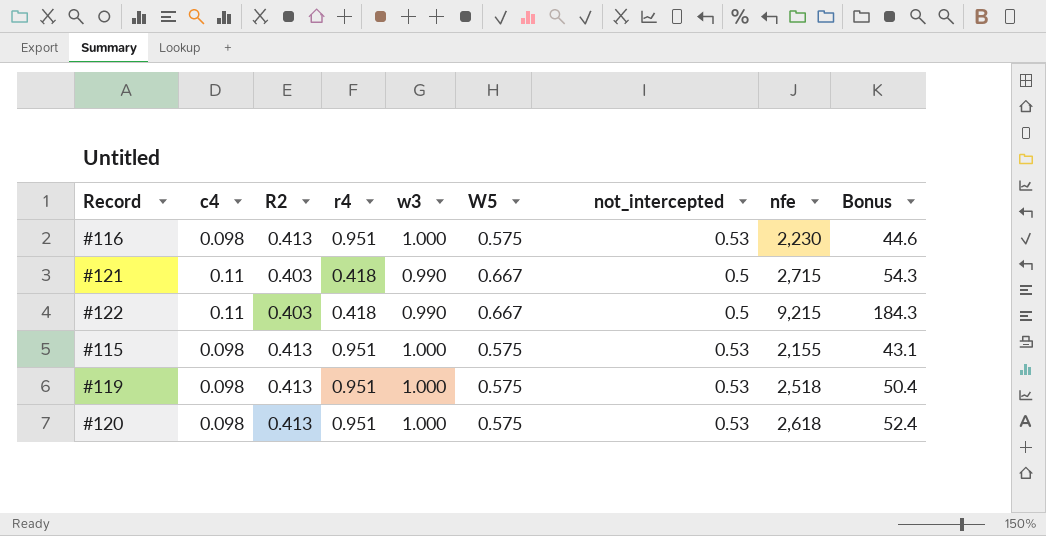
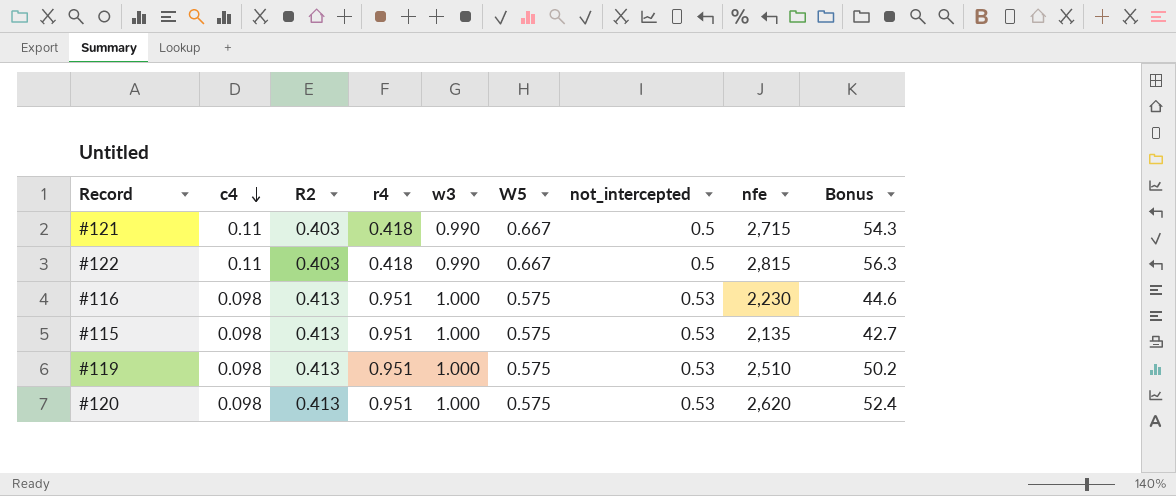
row order: none -> c4 descending
#122 | nfe: 9,215 -> 2,815
#122 | Bonus: 184.3 -> 56.3
#115 | nfe: 2,155 -> 2,135
#115 | Bonus: 43.1 -> 42.7
#119 | nfe: 2,518 -> 2,510
#119 | Bonus: 50.4 -> 50.2
#120 | nfe: 2,618 -> 2,620

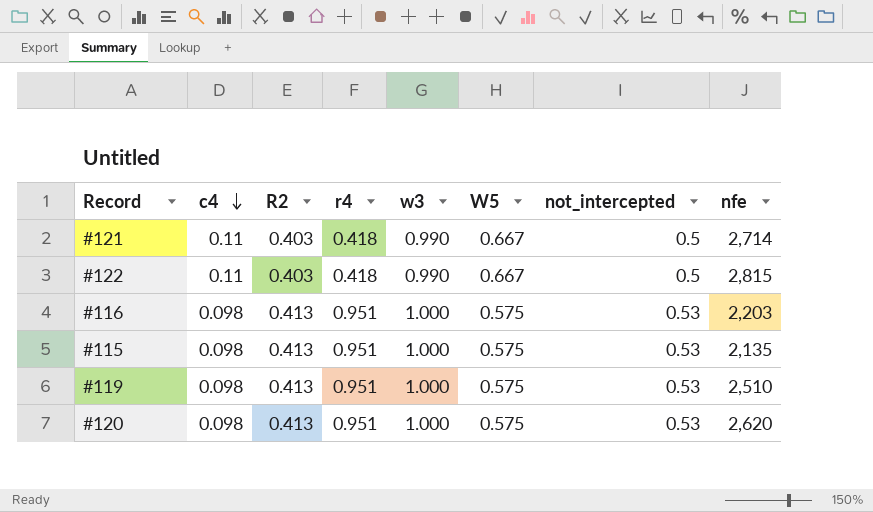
column Bonus | formula: [nfe] * 0.02 -> none
#121 | nfe: 2,715 -> 2,714
#116 | nfe: 2,230 -> 2,203

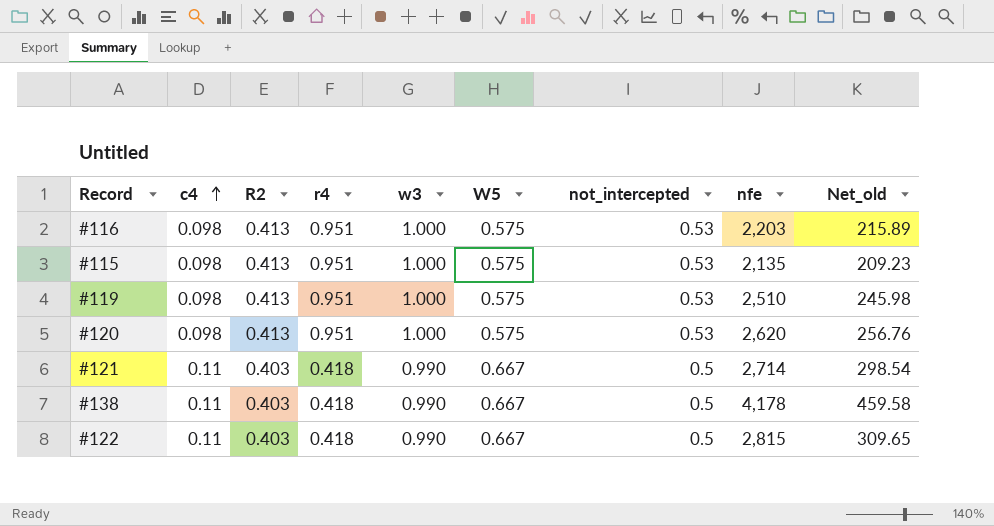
row order: c4 descending -> c4 ascending
column Net_old | formula: none -> [c4] * [nfe]
row #138: none -> 0.11 | 0.403 | 0.418 | 0.990 | 0.667 | 0.5 | 4,178 | 459.58

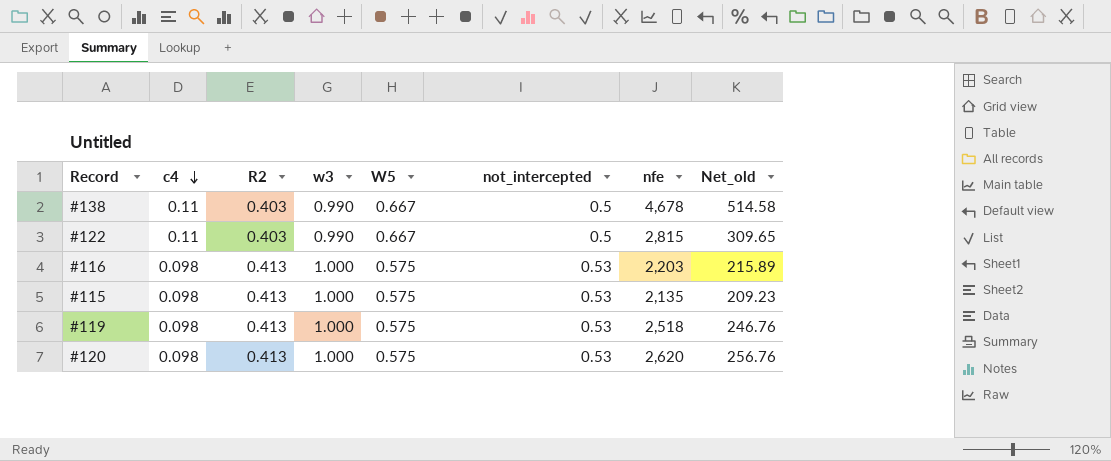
row order: c4 ascending -> c4 descending
column r4 | position: 4 -> none
row #121: 0.11 | 0.403 | 0.418 | 0.990 | 0.667 | 0.5 | 2,714 | 298.54 -> none
#138 | nfe: 4,178 -> 4,678
#138 | Net_old: 459.58 -> 514.58
#119 | nfe: 2,510 -> 2,518
#119 | Net_old: 245.98 -> 246.76

